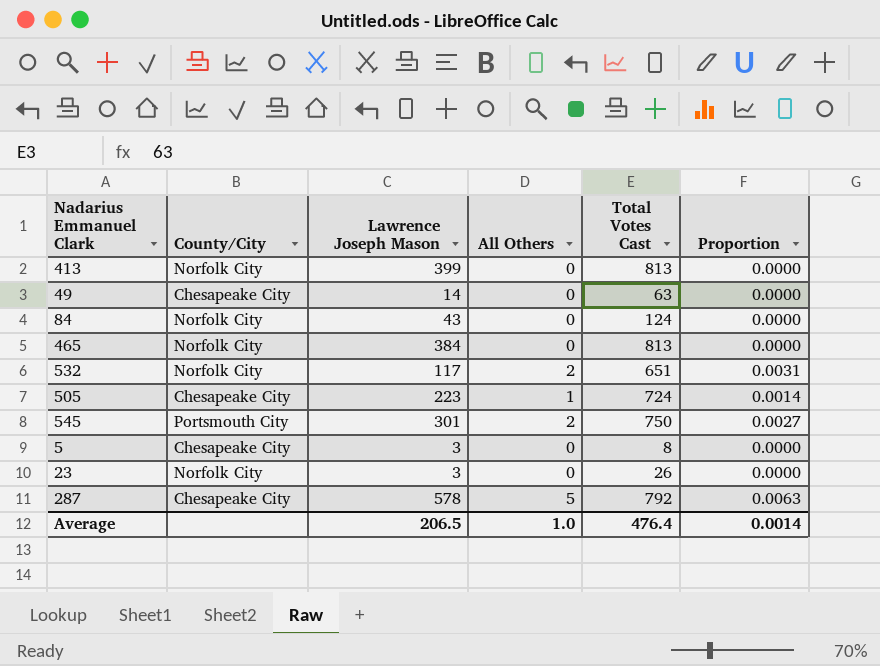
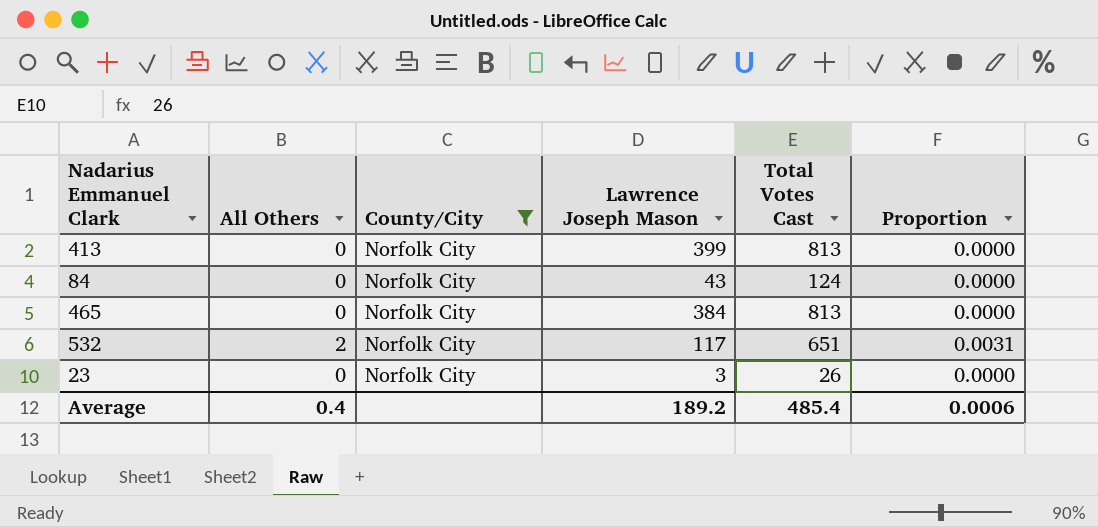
filter: none -> County/City = Norfolk City
column All Others | position: 4 -> 2
Average | All Others: 1.0 -> 0.4
Average | Lawrence Joseph Mason: 206.5 -> 189.2
Average | Total Votes Cast: 476.4 -> 485.4
Average | Proportion: 0.0014 -> 0.0006

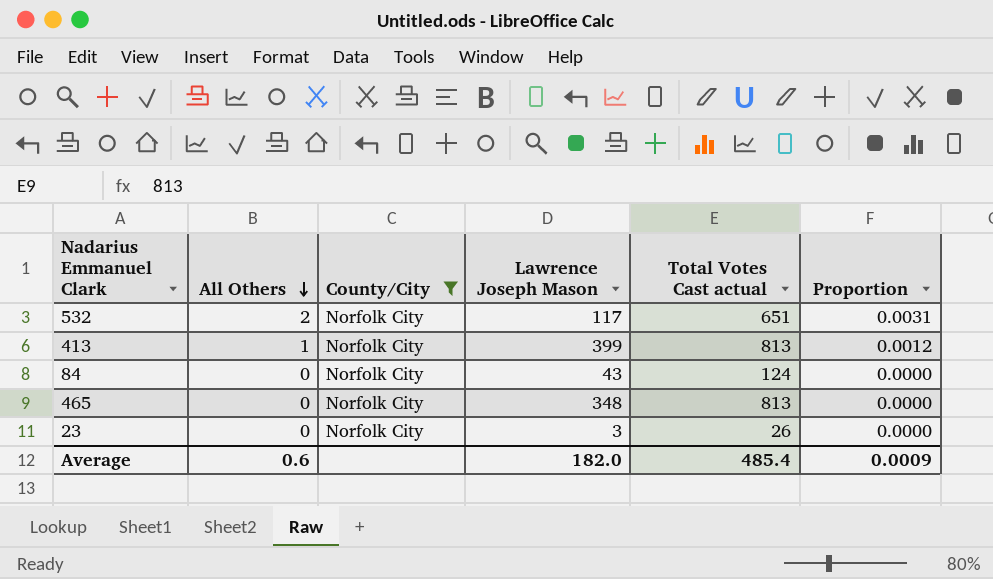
row order: none -> All Others descending
column name: Total Votes Cast -> Total Votes Cast actual
413 | All Others: 0 -> 1
413 | Proportion: 0.0000 -> 0.0012
465 | Lawrence Joseph Mason: 384 -> 348
Average | All Others: 0.4 -> 0.6
Average | Lawrence Joseph Mason: 189.2 -> 182.0
Average | Proportion: 0.0006 -> 0.0009

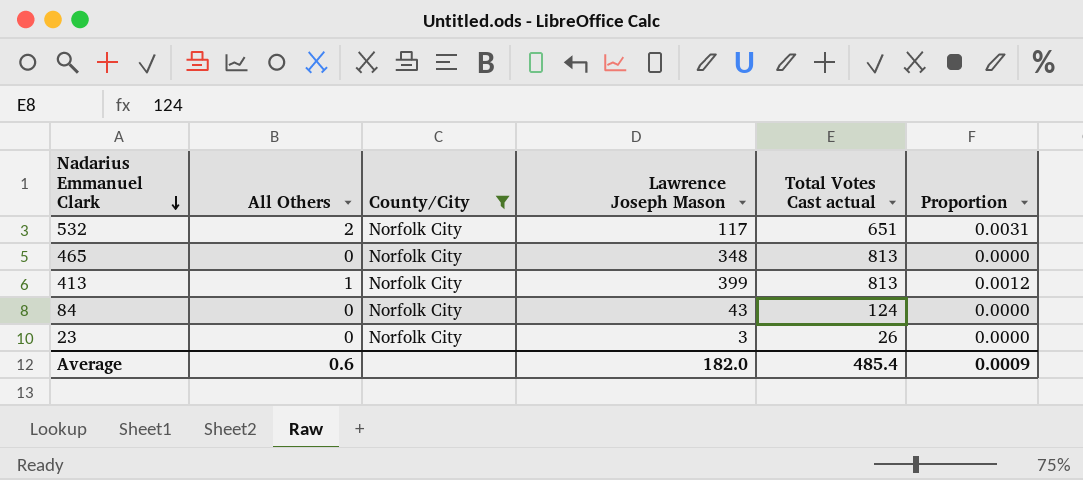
row order: All Others descending -> Nadarius Emmanuel Clark descending

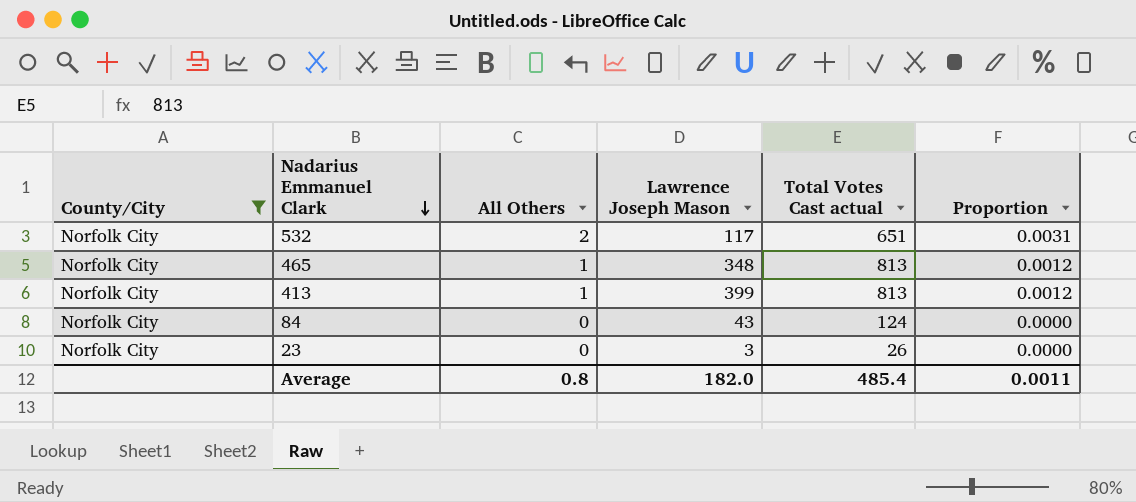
column County/City | position: 3 -> 1
465 | All Others: 0 -> 1
465 | Proportion: 0.0000 -> 0.0012
Average | All Others: 0.6 -> 0.8
Average | Proportion: 0.0009 -> 0.0011

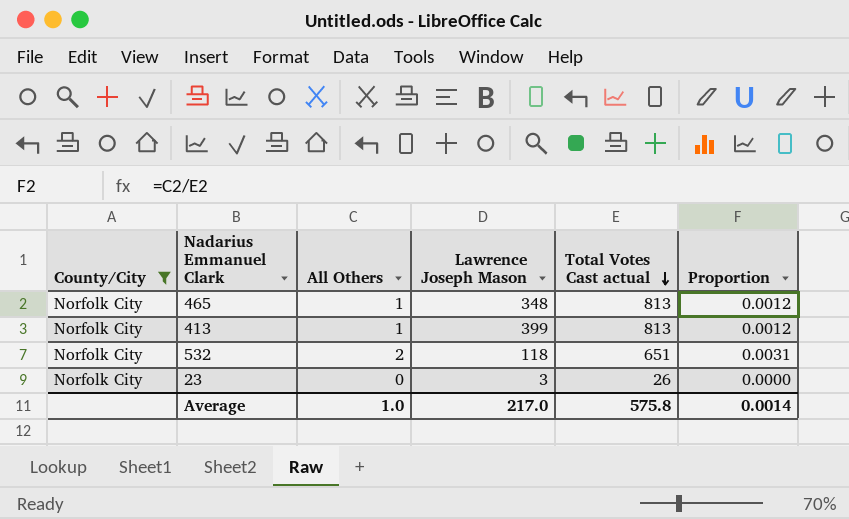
row order: Nadarius Emmanuel Clark descending -> Total Votes Cast actual descending
row 84: Norfolk City | 0 | 43 | 124 | 0.0000 -> none
532 | Lawrence Joseph Mason: 117 -> 118
Average | All Others: 0.8 -> 1.0
Average | Lawrence Joseph Mason: 182.0 -> 217.0
Average | Total Votes Cast actual: 485.4 -> 575.8
Average | Proportion: 0.0011 -> 0.0014

